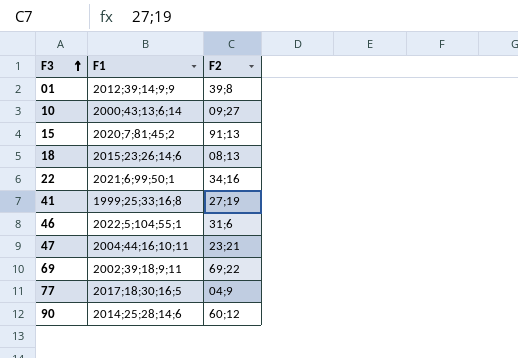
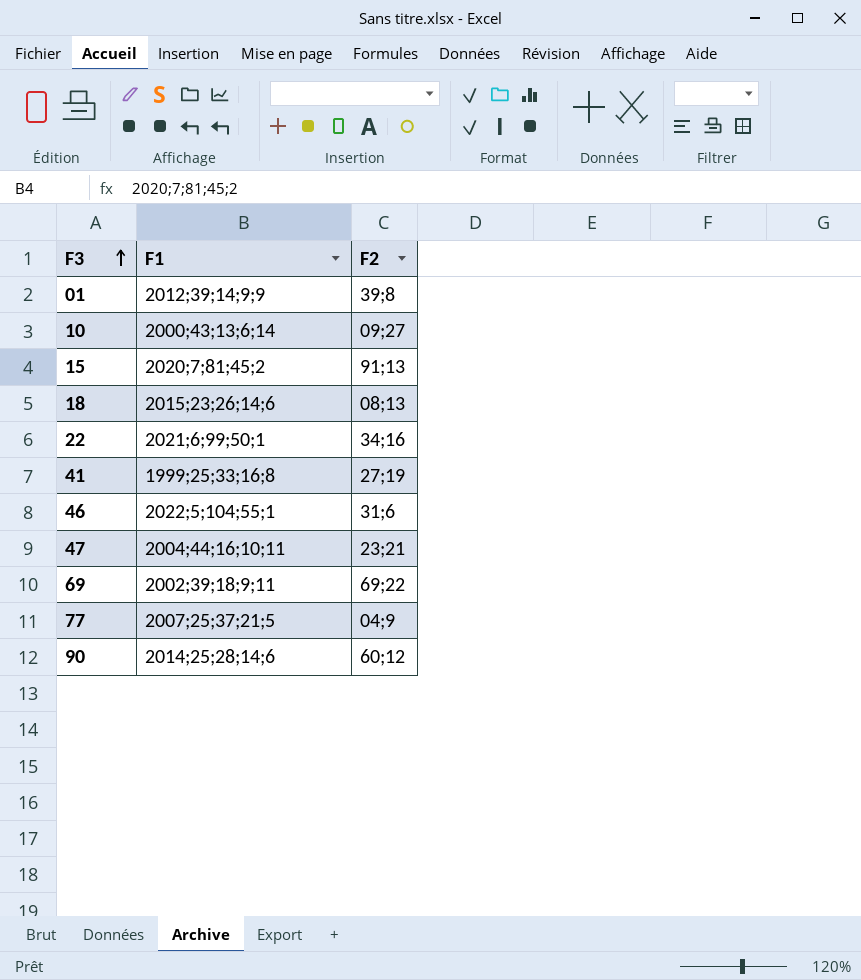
77 | F1: 2017;18;30;16;5 -> 2007;25;37;21;5

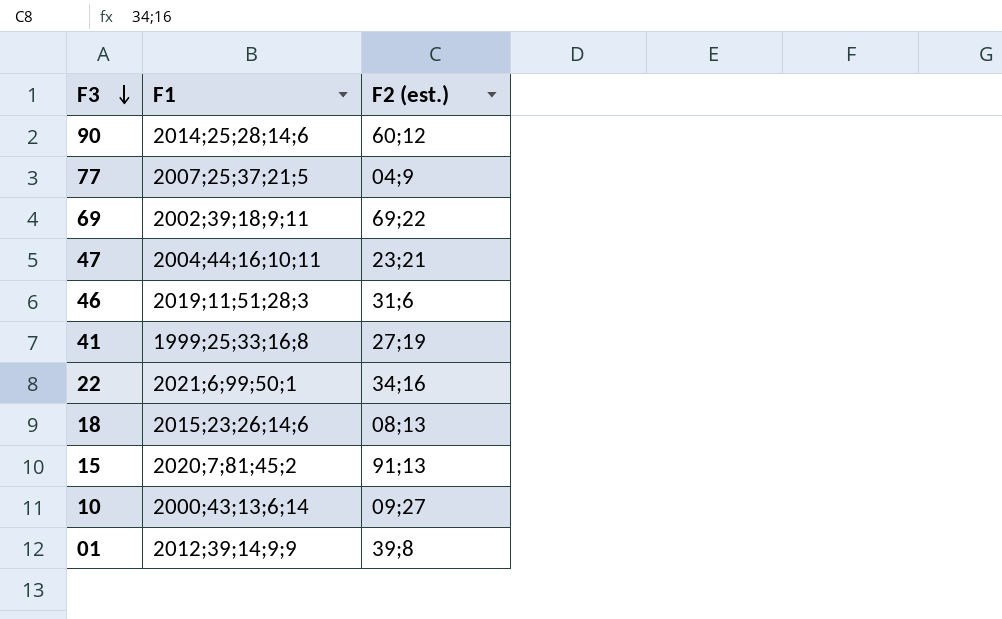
row order: F3 ascending -> F3 descending
column name: F2 -> F2 (est.)
46 | F1: 2022;5;104;55;1 -> 2019;11;51;28;3

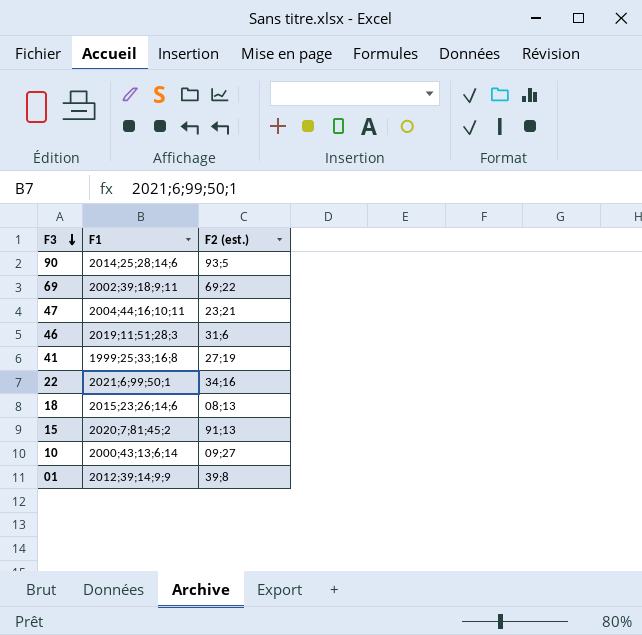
row 77: 2007;25;37;21;5 | 04;9 -> none
90 | F2 (est.): 60;12 -> 93;5

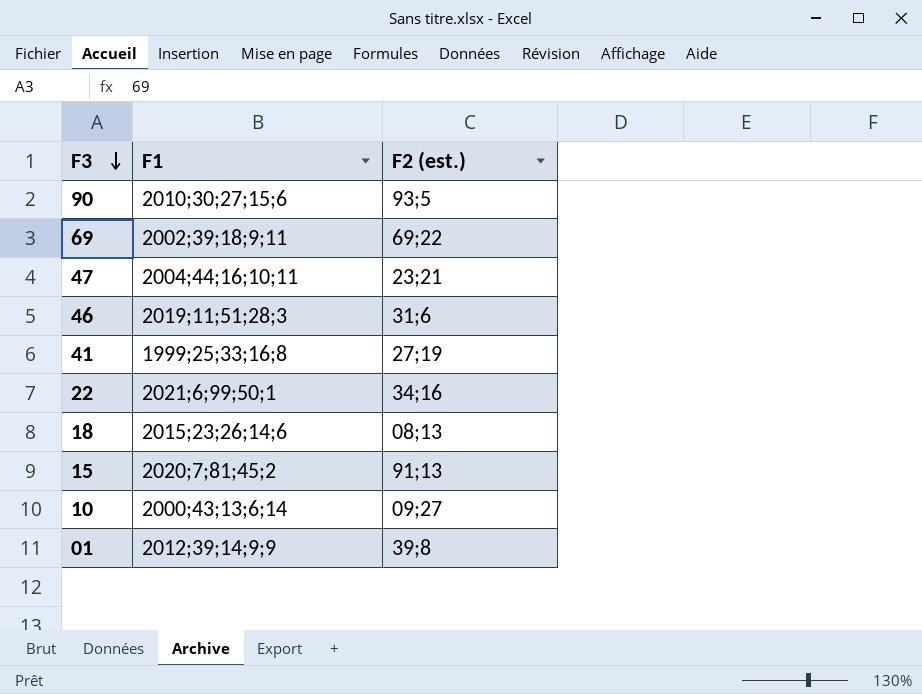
90 | F1: 2014;25;28;14;6 -> 2010;30;27;15;6

